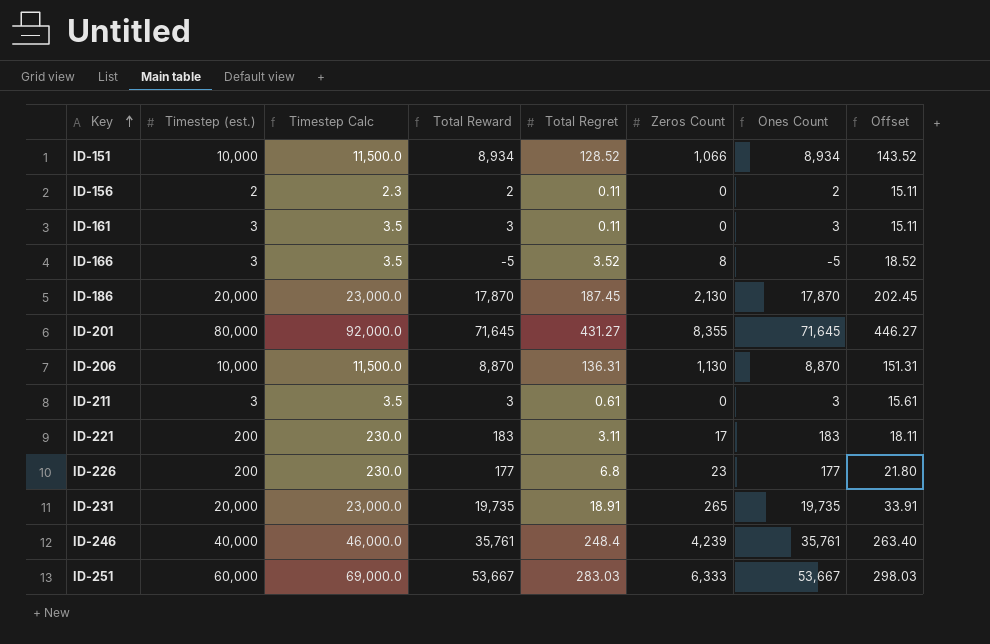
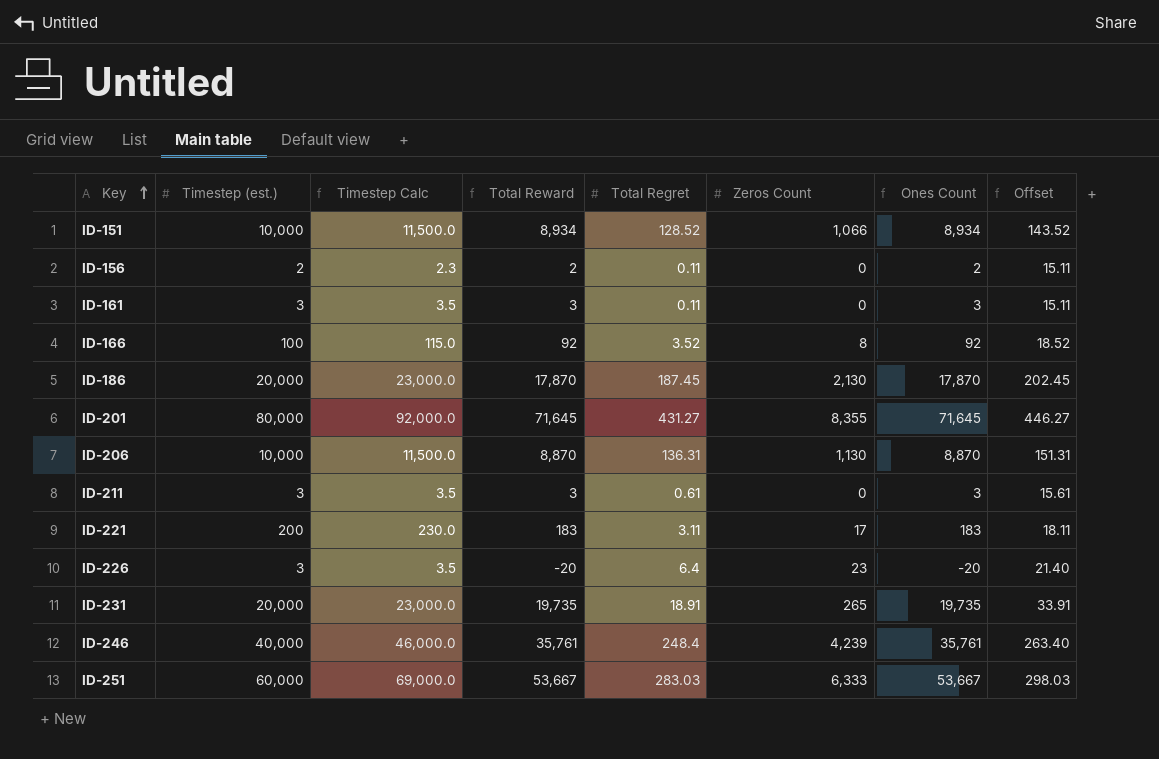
ID-166 | Timestep (est.): 3 -> 100
ID-166 | Timestep Calc: 3.5 -> 115.0
ID-166 | Total Reward: -5 -> 92
ID-166 | Ones Count: -5 -> 92
ID-226 | Timestep (est.): 200 -> 3
ID-226 | Timestep Calc: 230.0 -> 3.5
ID-226 | Total Reward: 177 -> -20
ID-226 | Total Regret: 6.8 -> 6.4
ID-226 | Ones Count: 177 -> -20
ID-226 | Offset: 21.80 -> 21.40

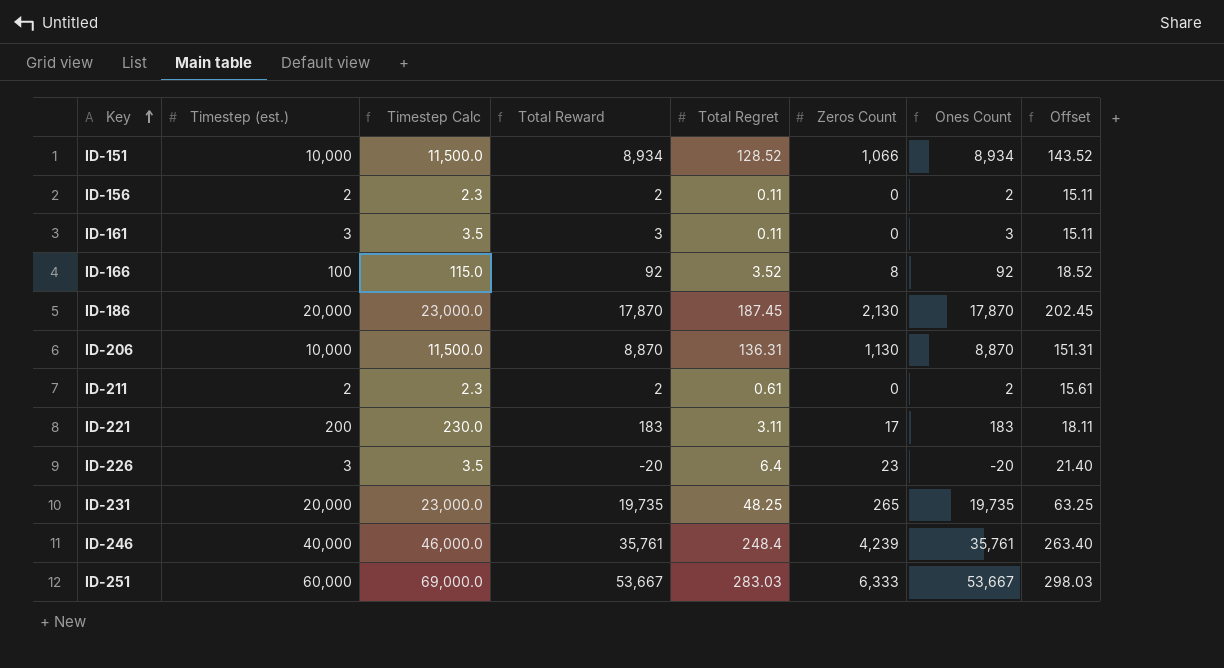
row ID-201: 80,000 | 92,000.0 | 71,645 | 431.27 | 8,355 | 71,645 | 446.27 -> none
ID-211 | Timestep (est.): 3 -> 2
ID-211 | Timestep Calc: 3.5 -> 2.3
ID-211 | Total Reward: 3 -> 2
ID-211 | Ones Count: 3 -> 2
ID-231 | Total Regret: 18.91 -> 48.25
ID-231 | Offset: 33.91 -> 63.25

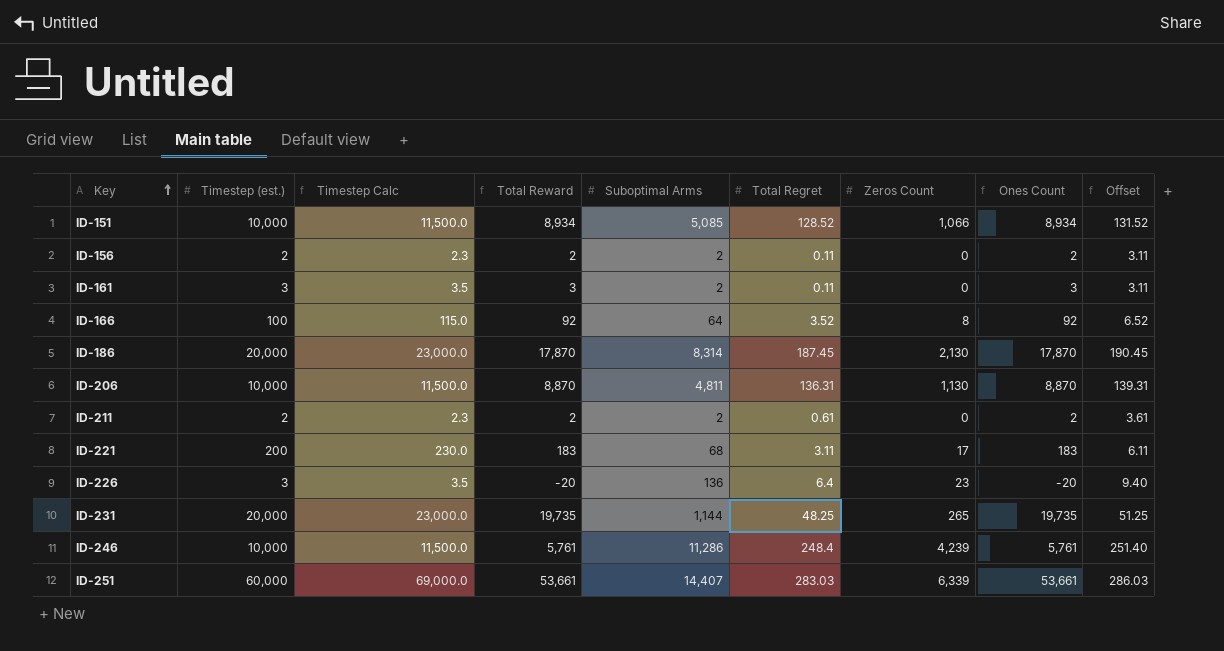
column Suboptimal Arms | position: none -> 5
column Offset | formula: [Total Regret] + 15 -> [Total Regret] + 3
ID-246 | Timestep (est.): 40,000 -> 10,000
ID-246 | Timestep Calc: 46,000.0 -> 11,500.0
ID-246 | Total Reward: 35,761 -> 5,761
ID-246 | Ones Count: 35,761 -> 5,761
ID-251 | Total Reward: 53,667 -> 53,661
ID-251 | Zeros Count: 6,333 -> 6,339
ID-251 | Ones Count: 53,667 -> 53,661

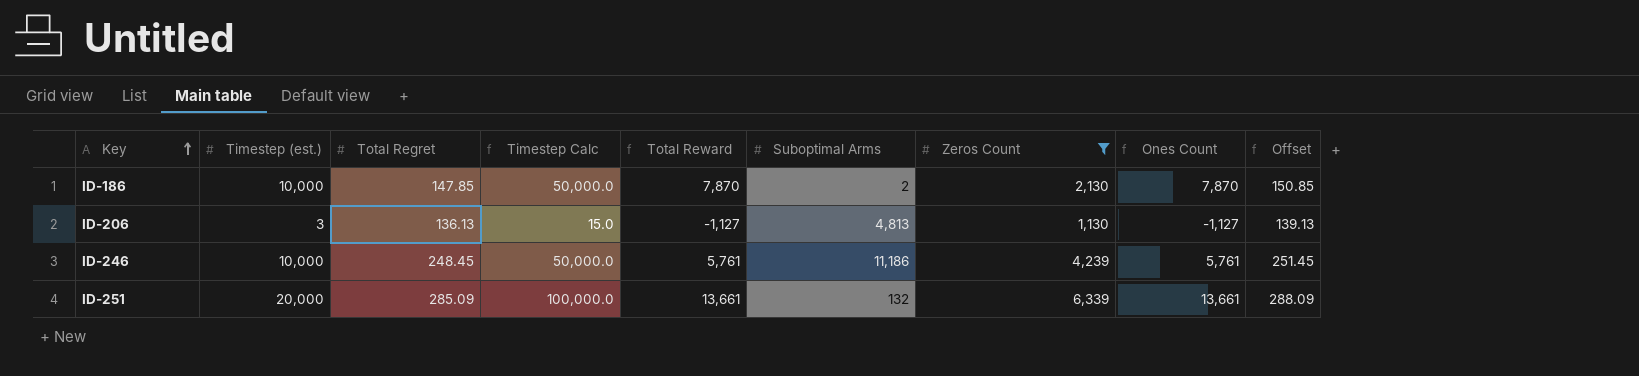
filter: none -> Zeros Count >= 1,130
column Total Regret | position: 6 -> 3
column Timestep Calc | formula: [Timestep (est.)] * 1.15 -> [Timestep (est.)] * 5
ID-186 | Timestep (est.): 20,000 -> 10,000
ID-186 | Total Regret: 187.45 -> 147.85
ID-186 | Total Reward: 17,870 -> 7,870
ID-186 | Suboptimal Arms: 8,314 -> 2
ID-186 | Ones Count: 17,870 -> 7,870
ID-186 | Offset: 190.45 -> 150.85
ID-206 | Timestep (est.): 10,000 -> 3
ID-206 | Total Regret: 136.31 -> 136.13
ID-206 | Total Reward: 8,870 -> -1,127
ID-206 | Suboptimal Arms: 4,811 -> 4,813
ID-206 | Ones Count: 8,870 -> -1,127
ID-206 | Offset: 139.31 -> 139.13
ID-246 | Total Regret: 248.4 -> 248.45
ID-246 | Suboptimal Arms: 11,286 -> 11,186
ID-246 | Offset: 251.40 -> 251.45
ID-251 | Timestep (est.): 60,000 -> 20,000
ID-251 | Total Regret: 283.03 -> 285.09
ID-251 | Total Reward: 53,661 -> 13,661
ID-251 | Suboptimal Arms: 14,407 -> 132
ID-251 | Ones Count: 53,661 -> 13,661
ID-251 | Offset: 286.03 -> 288.09

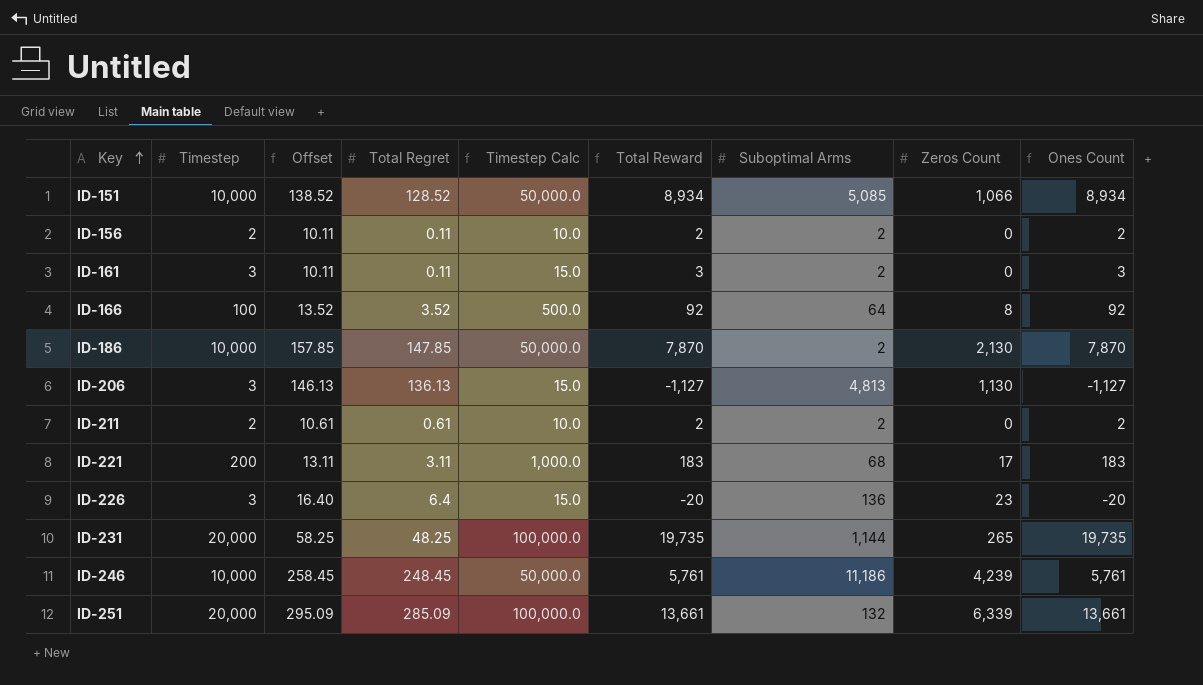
filter: Zeros Count >= 1,130 -> none
column name: Timestep (est.) -> Timestep
column Offset | formula: [Total Regret] + 3 -> [Total Regret] + 10
column Offset | position: 9 -> 3

